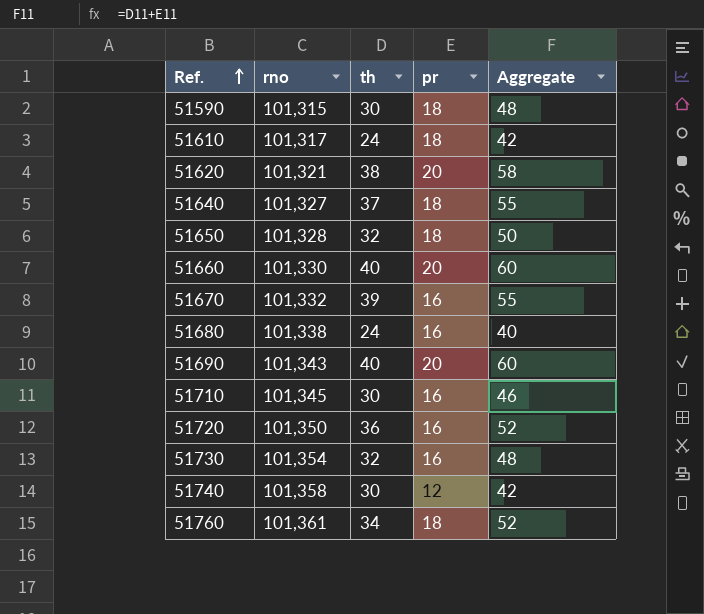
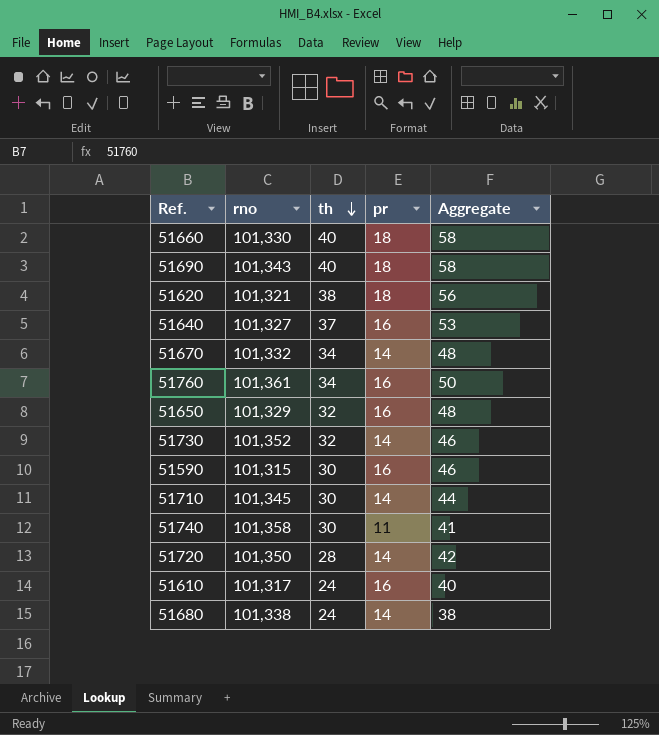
row order: Ref. ascending -> th descending
51660 | pr: 20 -> 18
51660 | Aggregate: 60 -> 58
51690 | pr: 20 -> 18
51690 | Aggregate: 60 -> 58
51620 | pr: 20 -> 18
51620 | Aggregate: 58 -> 56
51640 | pr: 18 -> 16
51640 | Aggregate: 55 -> 53
51670 | th: 39 -> 34
51670 | pr: 16 -> 14
51670 | Aggregate: 55 -> 48
51760 | pr: 18 -> 16
51760 | Aggregate: 52 -> 50
51650 | rno: 101,328 -> 101,329
51650 | pr: 18 -> 16
51650 | Aggregate: 50 -> 48
51730 | rno: 101,354 -> 101,352
51730 | pr: 16 -> 14
51730 | Aggregate: 48 -> 46
51590 | pr: 18 -> 16
51590 | Aggregate: 48 -> 46
51710 | pr: 16 -> 14
51710 | Aggregate: 46 -> 44
51740 | pr: 12 -> 11
51740 | Aggregate: 42 -> 41
51720 | th: 36 -> 28
51720 | pr: 16 -> 14
51720 | Aggregate: 52 -> 42
51610 | pr: 18 -> 16
51610 | Aggregate: 42 -> 40
51680 | pr: 16 -> 14
51680 | Aggregate: 40 -> 38

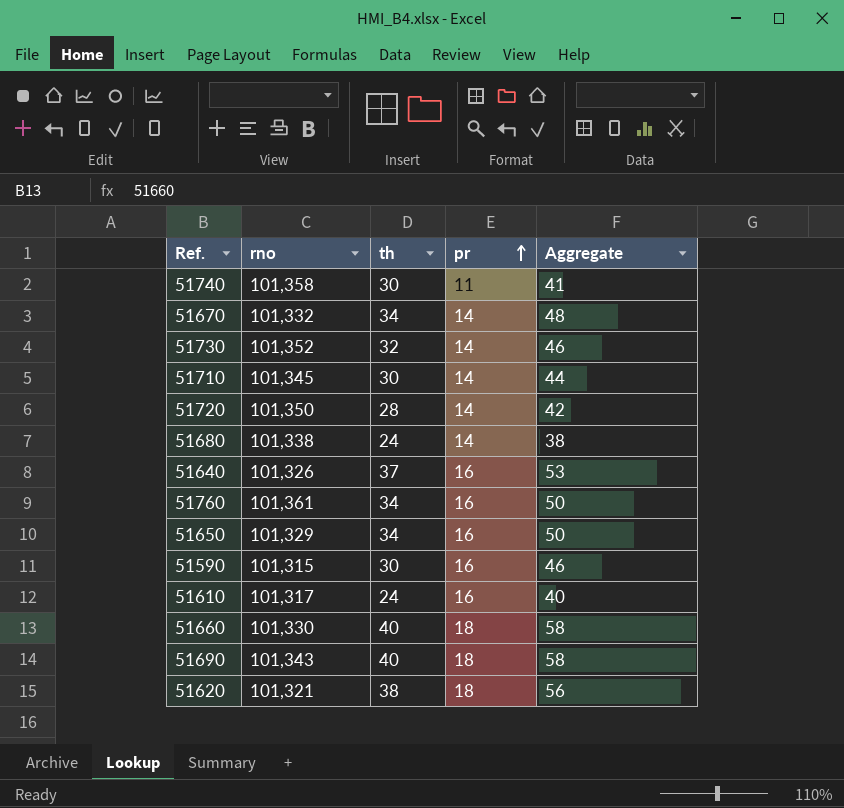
row order: th descending -> pr ascending
51640 | rno: 101,327 -> 101,326
51650 | th: 32 -> 34
51650 | Aggregate: 48 -> 50

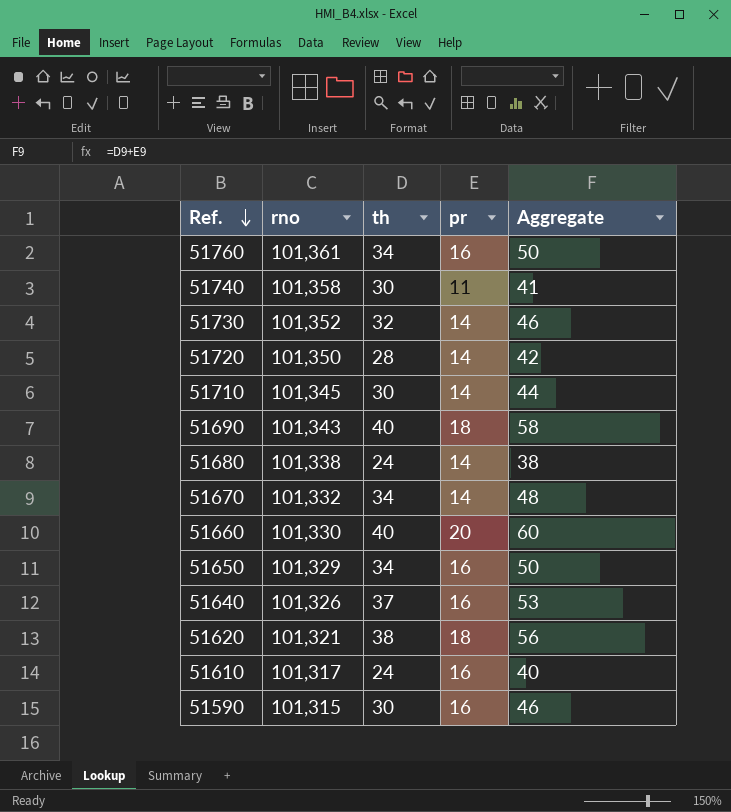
row order: pr ascending -> Ref. descending
51660 | pr: 18 -> 20
51660 | Aggregate: 58 -> 60

